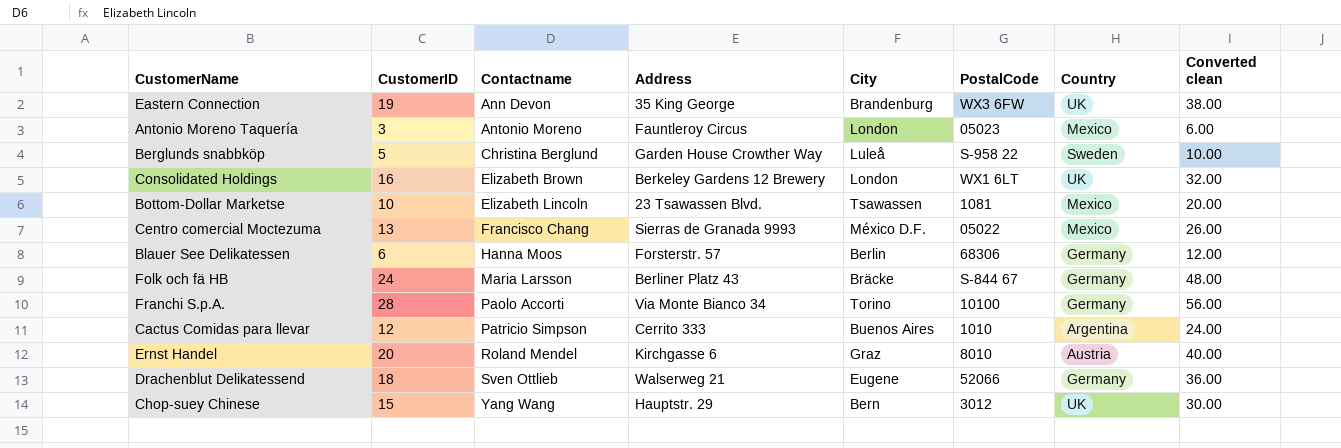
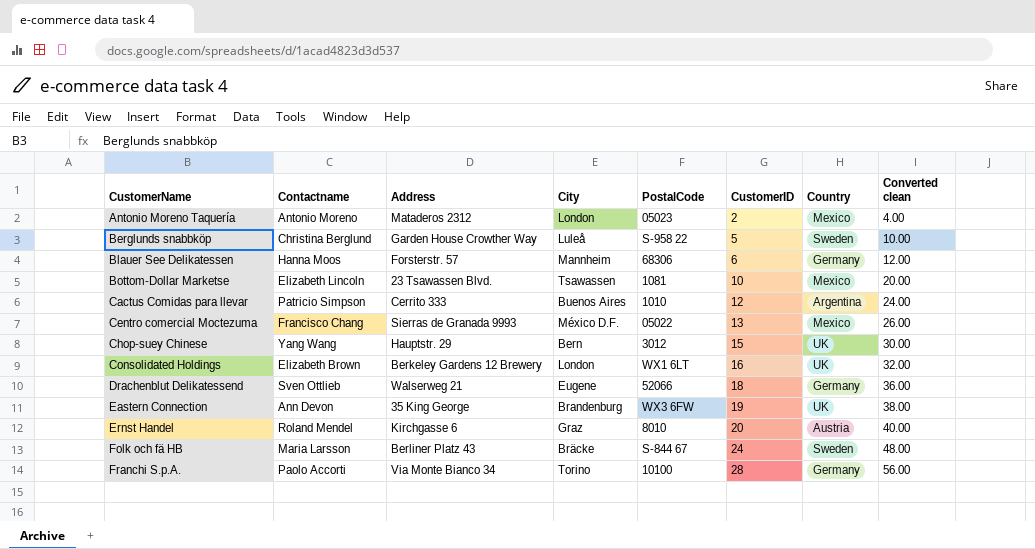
row order: Contactname ascending -> CustomerName ascending
column CustomerID | position: 2 -> 6
Antonio Moreno Taquería | Address: Fauntleroy Circus -> Mataderos 2312
Antonio Moreno Taquería | CustomerID: 3 -> 2
Antonio Moreno Taquería | Converted clean: 6.00 -> 4.00
Blauer See Delikatessen | City: Berlin -> Mannheim
Folk och fä HB | Country: Germany -> Sweden

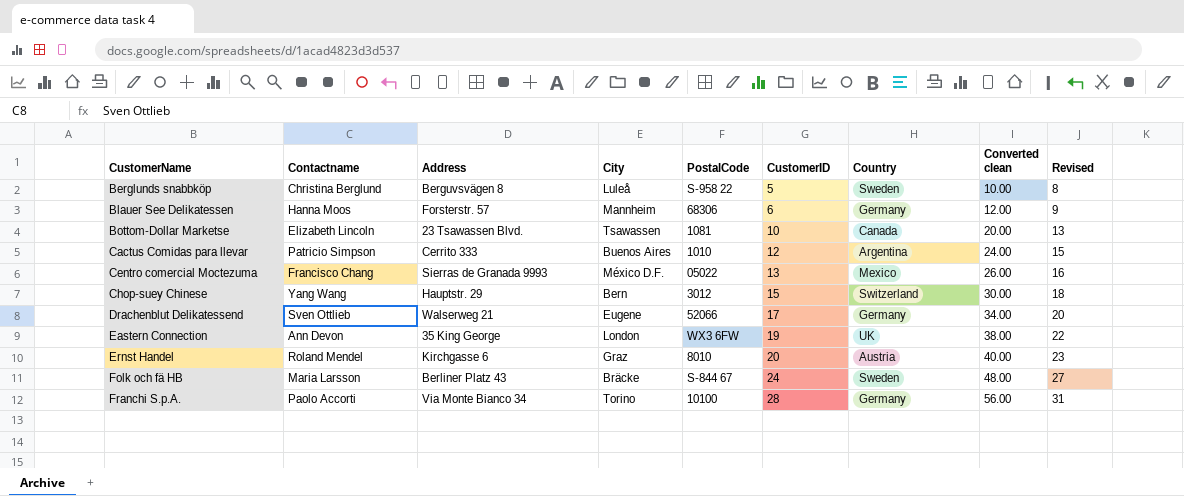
column Revised | formula: none -> [CustomerID] + 3
row Antonio Moreno Taquería: Antonio Moreno | Mataderos 2312 | London | 05023 | 2 | Mexico | 4.00 -> none
row Consolidated Holdings: Elizabeth Brown | Berkeley Gardens 12 Brewery | London | WX1 6LT | 16 | UK | 32.00 -> none
Berglunds snabbköp | Address: Garden House Crowther Way -> Berguvsvägen 8
Bottom-Dollar Marketse | Country: Mexico -> Canada
Chop-suey Chinese | Country: UK -> Switzerland
Drachenblut Delikatessend | CustomerID: 18 -> 17
Drachenblut Delikatessend | Converted clean: 36.00 -> 34.00
Eastern Connection | City: Brandenburg -> London

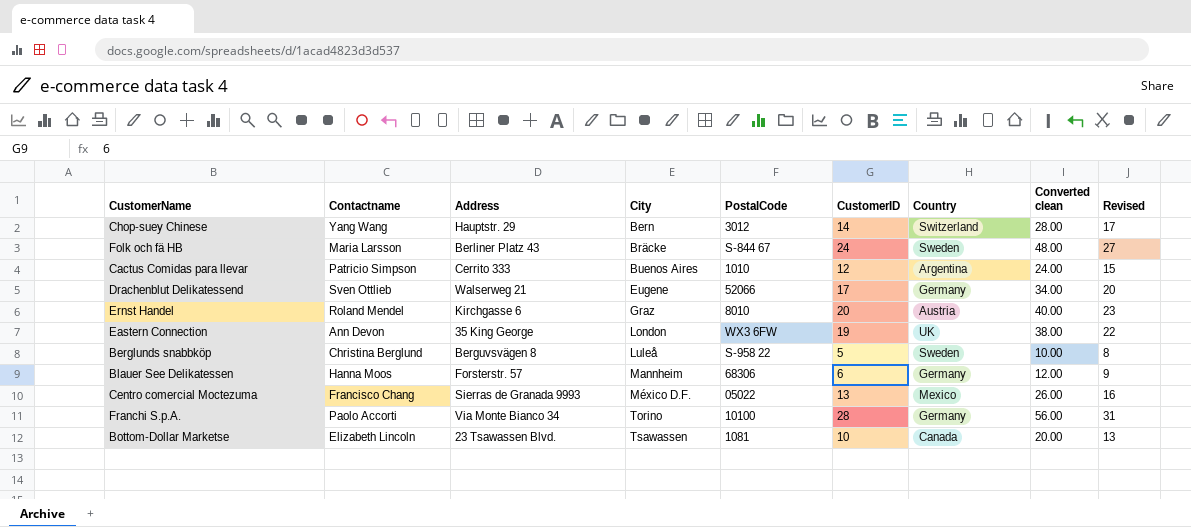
row order: CustomerName ascending -> City ascending
Chop-suey Chinese | CustomerID: 15 -> 14
Chop-suey Chinese | Converted clean: 30.00 -> 28.00
Chop-suey Chinese | Revised: 18 -> 17

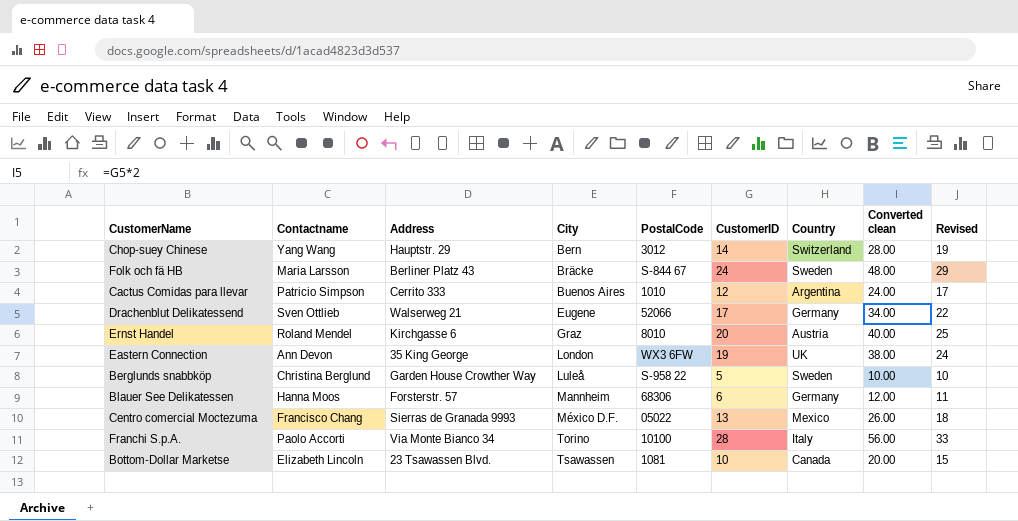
column Revised | formula: [CustomerID] + 3 -> [CustomerID] + 5
Berglunds snabbköp | Address: Berguvsvägen 8 -> Garden House Crowther Way
Franchi S.p.A. | Country: Germany -> Italy

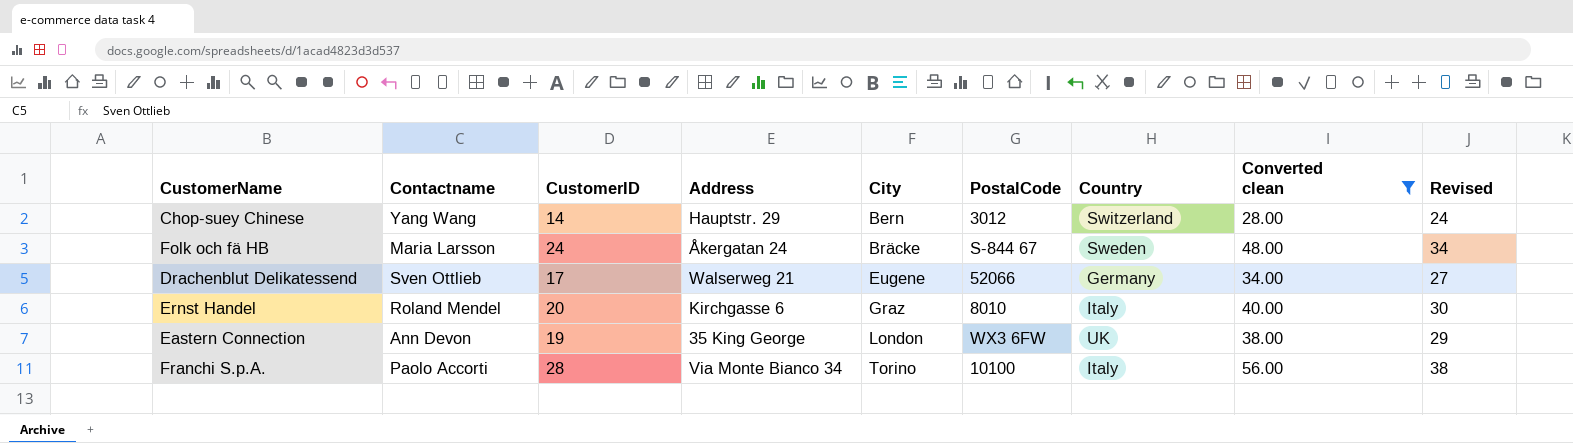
filter: none -> Converted clean >= 28.00
column CustomerID | position: 6 -> 3
column Revised | formula: [CustomerID] + 5 -> [CustomerID] + 10
Folk och fä HB | Address: Berliner Platz 43 -> Åkergatan 24
Ernst Handel | Country: Austria -> Italy

